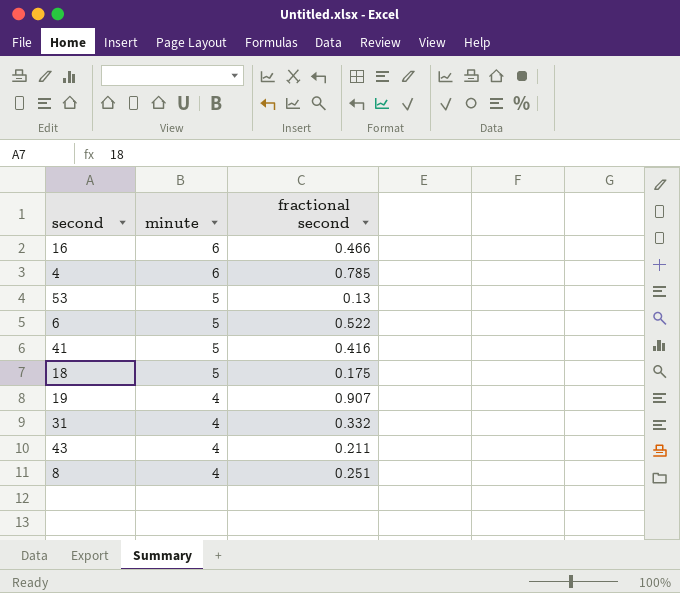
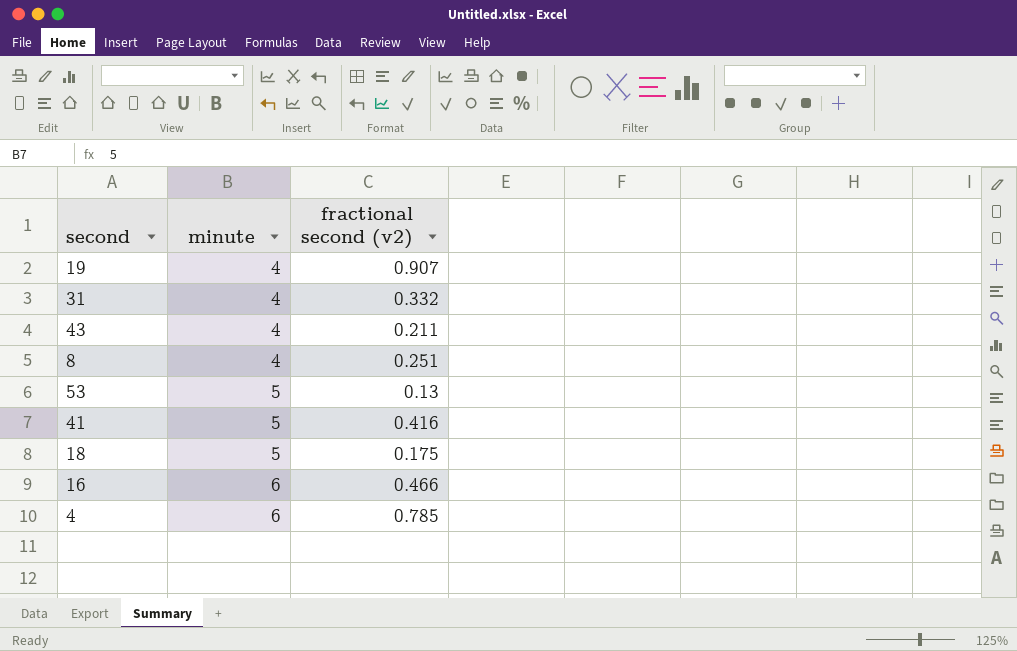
row order: minute descending -> minute ascending
column name: fractional second -> fractional second (v2)
row 6: 5 | 0.522 -> none

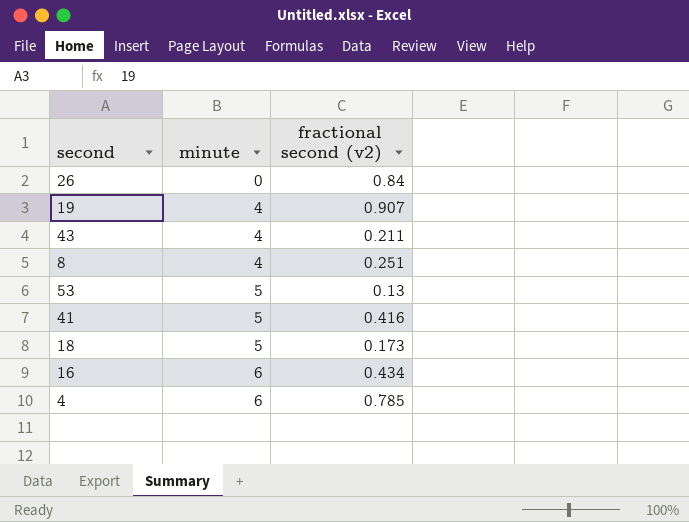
row 31: 4 | 0.332 -> none
row 26: none -> 0 | 0.84
18 | fractional second (v2): 0.175 -> 0.173
16 | fractional second (v2): 0.466 -> 0.434

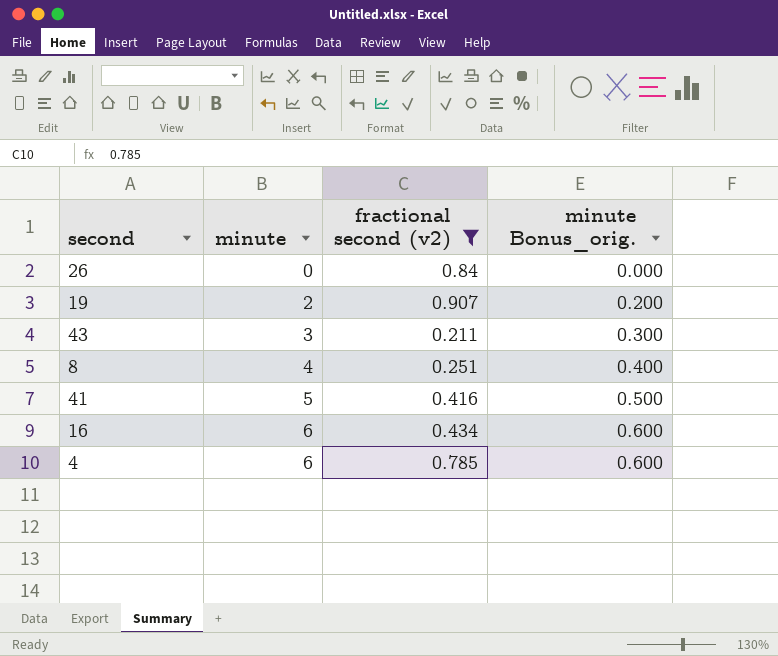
filter: none -> fractional second (v2) >= 0.211
column minute Bonus_orig. | formula: none -> [minute] * 0.1
19 | minute: 4 -> 2
43 | minute: 4 -> 3

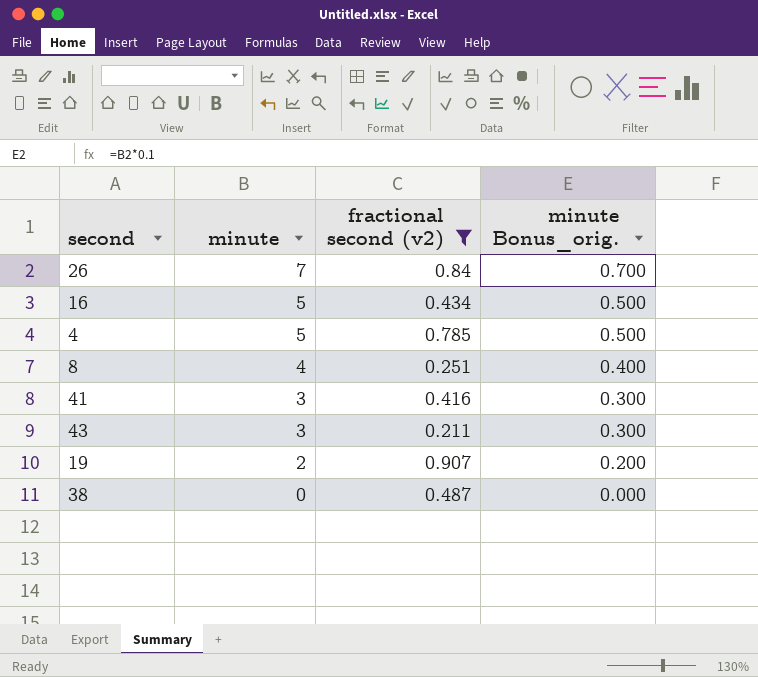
row order: minute ascending -> minute descending
26 | minute: 0 -> 7
26 | minute Bonus_orig.: 0.000 -> 0.700
16 | minute: 6 -> 5
16 | minute Bonus_orig.: 0.600 -> 0.500
4 | minute: 6 -> 5
4 | minute Bonus_orig.: 0.600 -> 0.500
41 | minute: 5 -> 3
41 | minute Bonus_orig.: 0.500 -> 0.300
row 38: none -> 0 | 0.487 | 0.000

